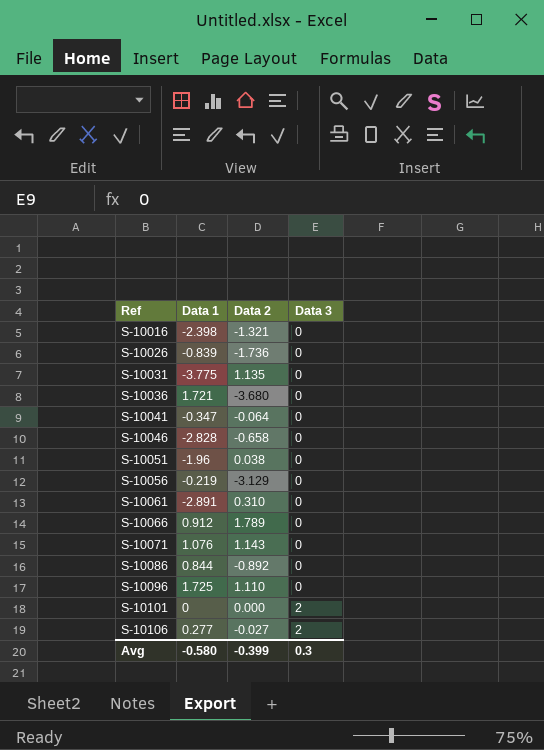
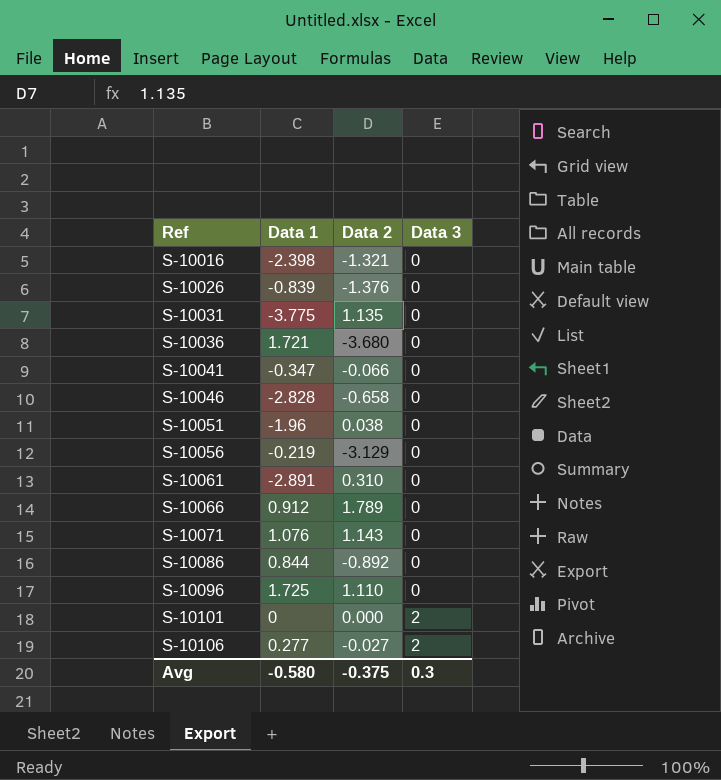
S-10026 | Data 2: -1.736 -> -1.376
S-10041 | Data 2: -0.064 -> -0.066
Avg | Data 2: -0.399 -> -0.375

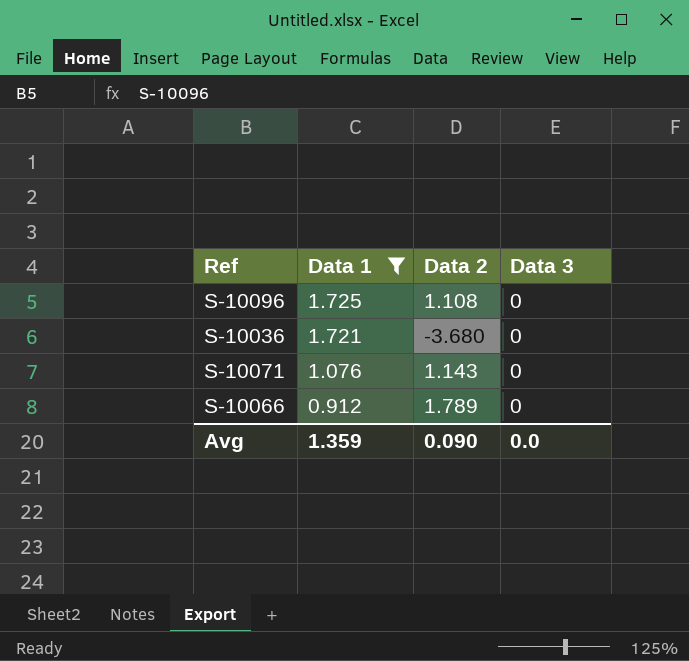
filter: none -> Data 1 >= 0.912
row order: Ref ascending -> Data 1 descending
S-10096 | Data 2: 1.110 -> 1.108
Avg | Data 1: -0.580 -> 1.359
Avg | Data 2: -0.375 -> 0.090
Avg | Data 3: 0.3 -> 0.0

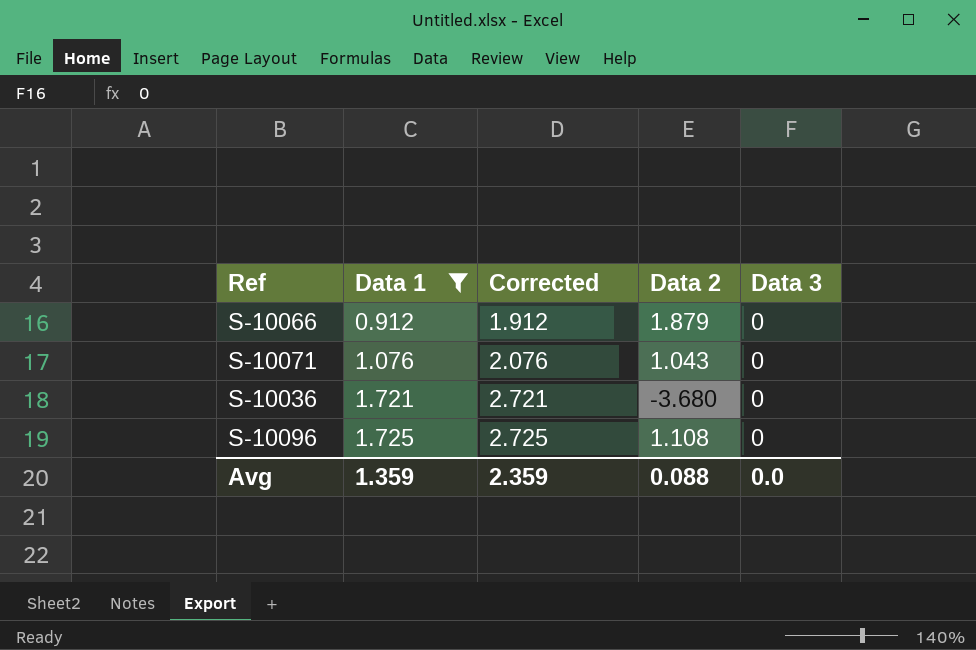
row order: Data 1 descending -> Data 1 ascending
column Corrected | formula: none -> [Data 1] + 1
S-10066 | Data 2: 1.789 -> 1.879
S-10071 | Data 2: 1.143 -> 1.043
Avg | Data 2: 0.090 -> 0.088

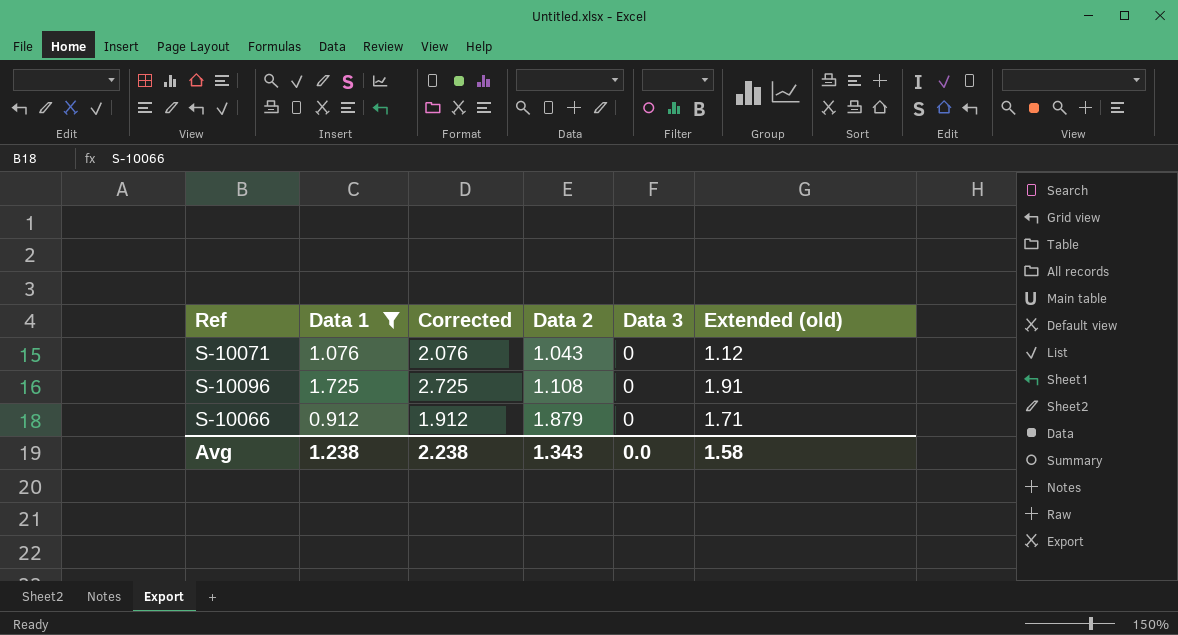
row order: Data 1 ascending -> Data 2 ascending
column Extended (old) | formula: none -> [Data 1] * [Data 2]
row S-10036: 1.721 | 2.721 | -3.680 | 0 -> none
Avg | Data 1: 1.359 -> 1.238
Avg | Corrected: 2.359 -> 2.238
Avg | Data 2: 0.088 -> 1.343

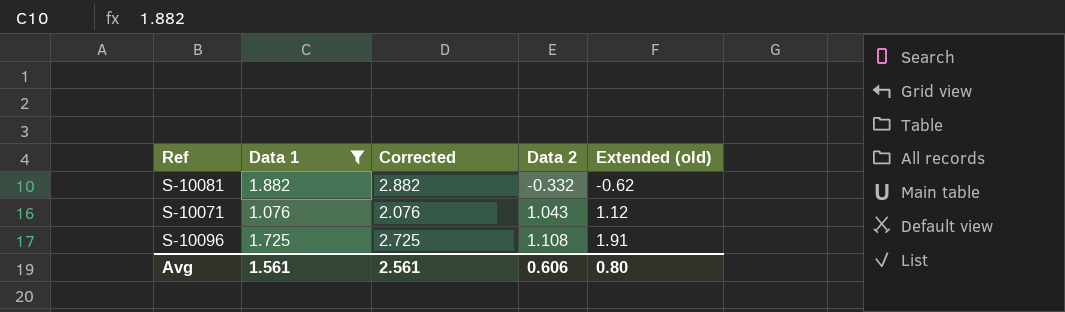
column Data 3 | position: 5 -> none
row S-10066: 0.912 | 1.912 | 1.879 | 0 | 1.71 -> none
row S-10081: none -> 1.882 | 2.882 | -0.332 | -0.62
Avg | Data 1: 1.238 -> 1.561
Avg | Corrected: 2.238 -> 2.561
Avg | Data 2: 1.343 -> 0.606
Avg | Extended (old): 1.58 -> 0.80

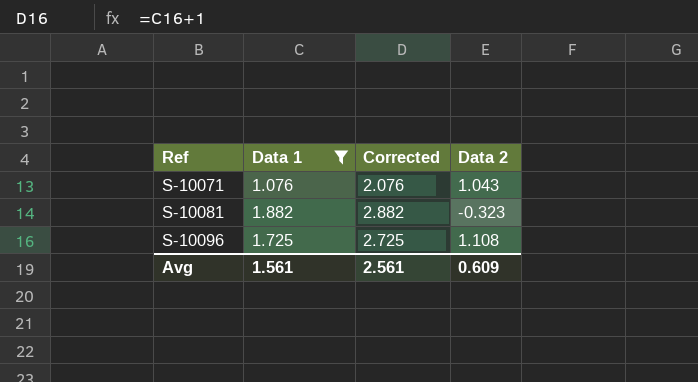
row order: Data 2 ascending -> Ref ascending
column Extended (old) | formula: [Data 1] * [Data 2] -> none
S-10081 | Data 2: -0.332 -> -0.323
Avg | Data 2: 0.606 -> 0.609

